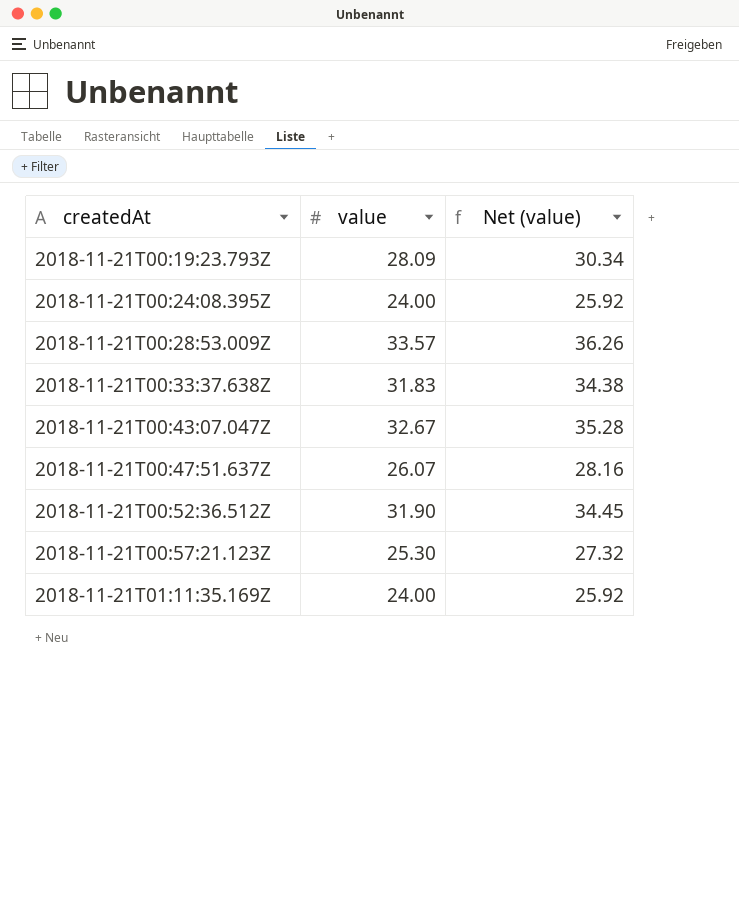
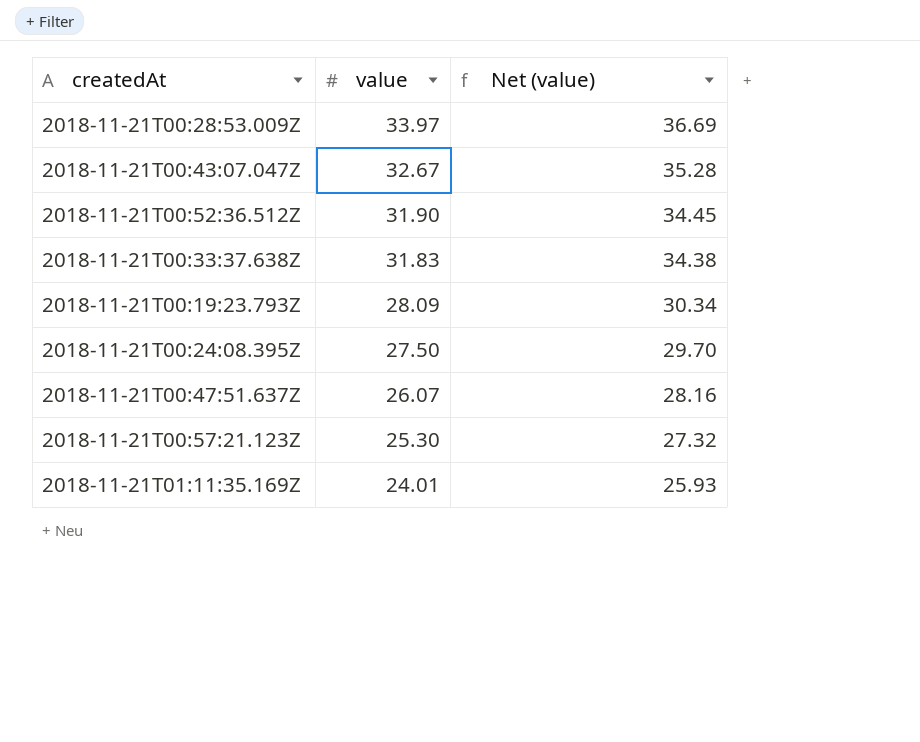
row order: createdAt ascending -> value descending
2018-11-21T00:28:53.009Z | value: 33.57 -> 33.97
2018-11-21T00:28:53.009Z | Net (value): 36.26 -> 36.69
2018-11-21T00:24:08.395Z | value: 24.00 -> 27.50
2018-11-21T00:24:08.395Z | Net (value): 25.92 -> 29.70
2018-11-21T01:11:35.169Z | value: 24.00 -> 24.01
2018-11-21T01:11:35.169Z | Net (value): 25.92 -> 25.93

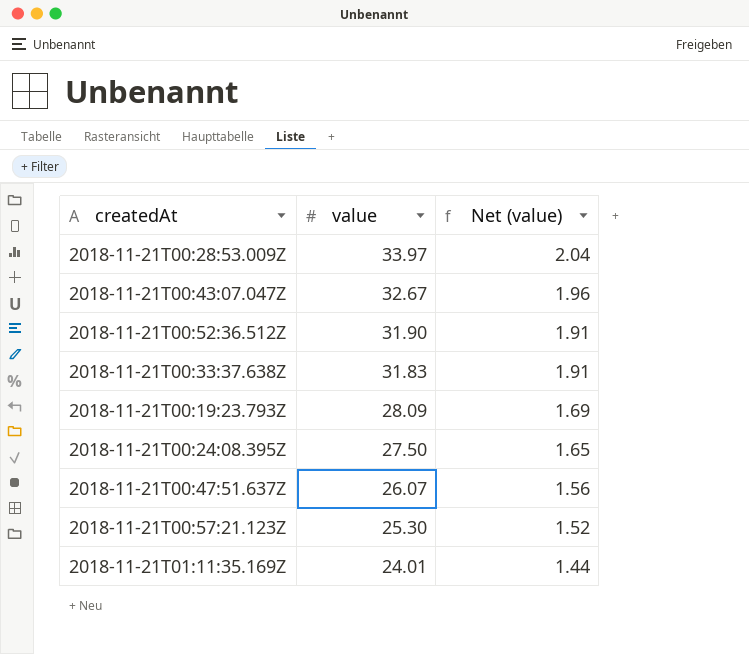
column Net (value) | formula: [value] * 1.08 -> [value] * 0.06

